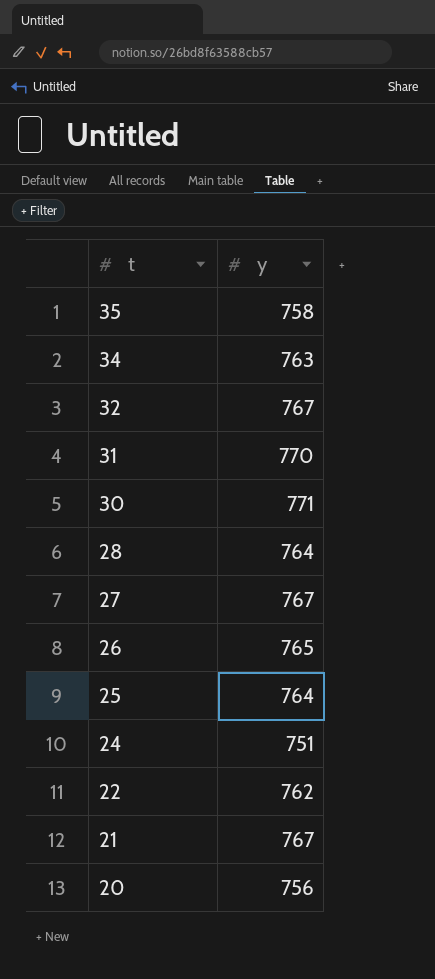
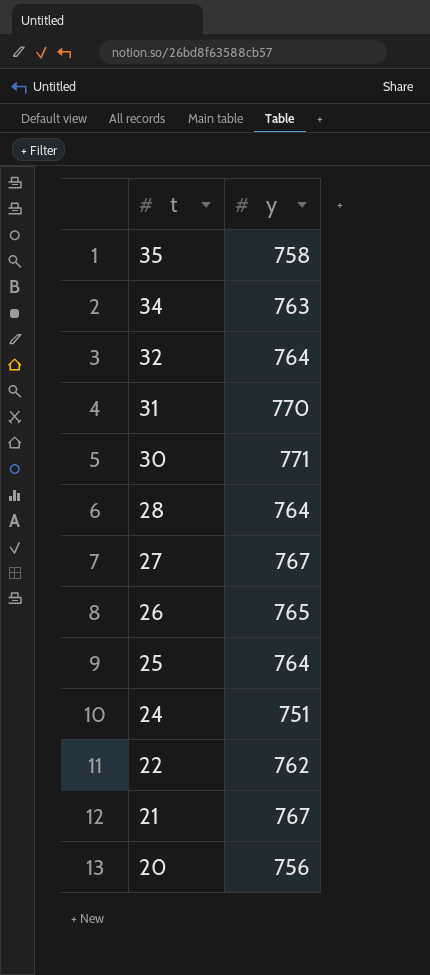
32 | y: 767 -> 764

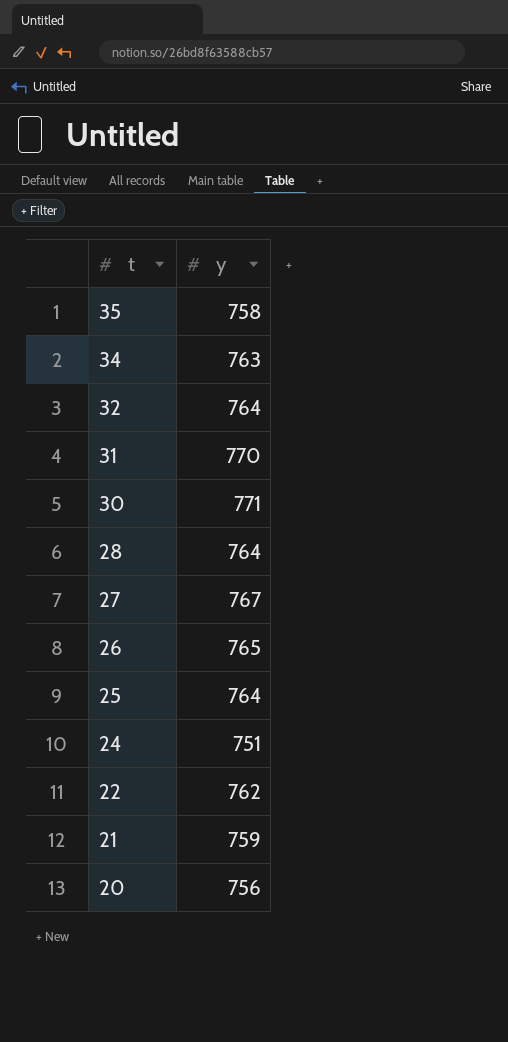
21 | y: 767 -> 759

